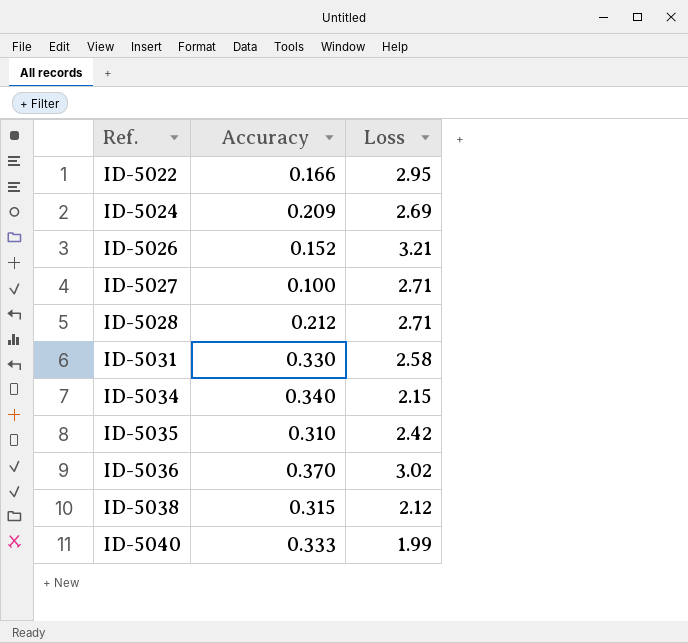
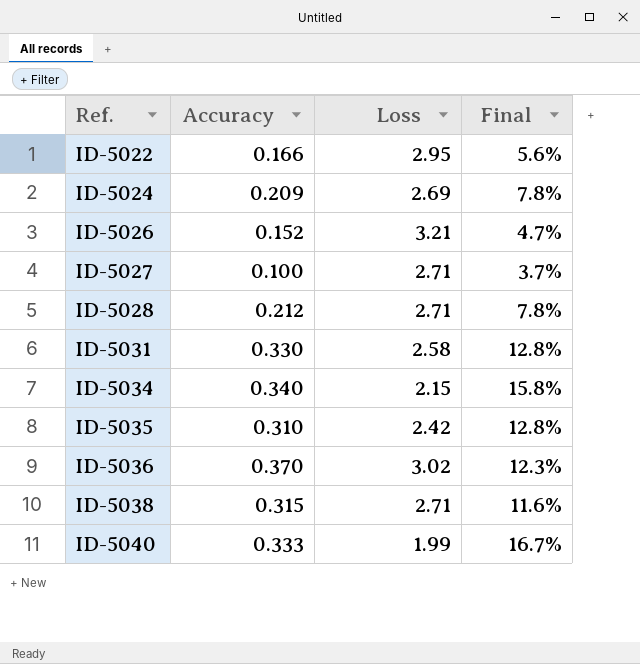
column Final | formula: none -> [Accuracy] / [Loss]
ID-5038 | Loss: 2.12 -> 2.71

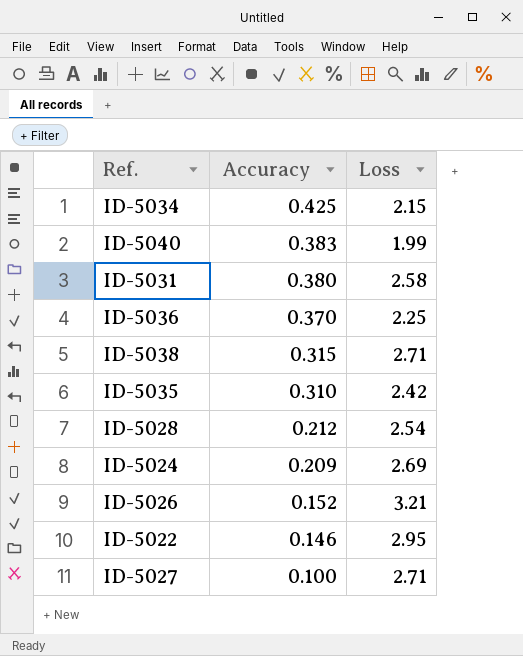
row order: Ref. ascending -> Accuracy descending
column Final | formula: [Accuracy] / [Loss] -> none
ID-5034 | Accuracy: 0.340 -> 0.425
ID-5040 | Accuracy: 0.333 -> 0.383
ID-5031 | Accuracy: 0.330 -> 0.380
ID-5036 | Loss: 3.02 -> 2.25
ID-5028 | Loss: 2.71 -> 2.54
ID-5022 | Accuracy: 0.166 -> 0.146

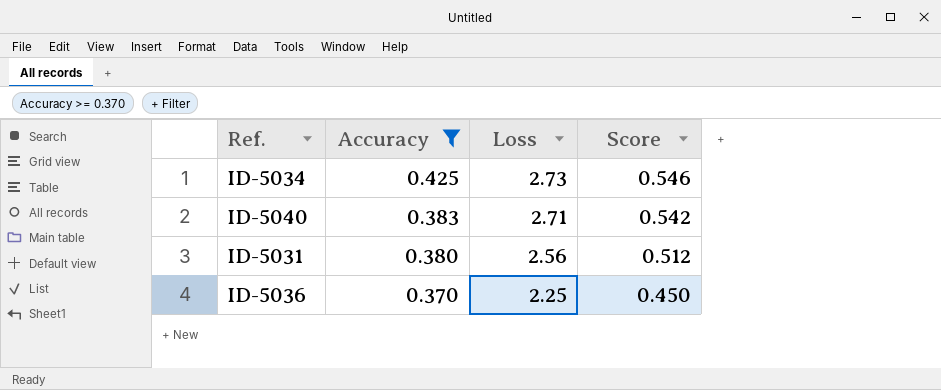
filter: none -> Accuracy >= 0.370
column Score | formula: none -> [Loss] * 0.2
ID-5034 | Loss: 2.15 -> 2.73
ID-5040 | Loss: 1.99 -> 2.71
ID-5031 | Loss: 2.58 -> 2.56

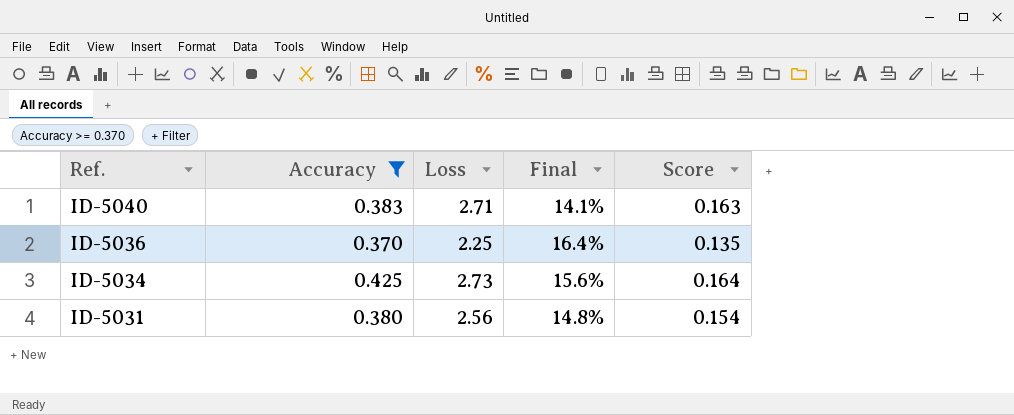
row order: Accuracy descending -> Ref. descending
column Final | formula: none -> [Accuracy] / [Loss]
column Score | formula: [Loss] * 0.2 -> [Loss] * 0.06

